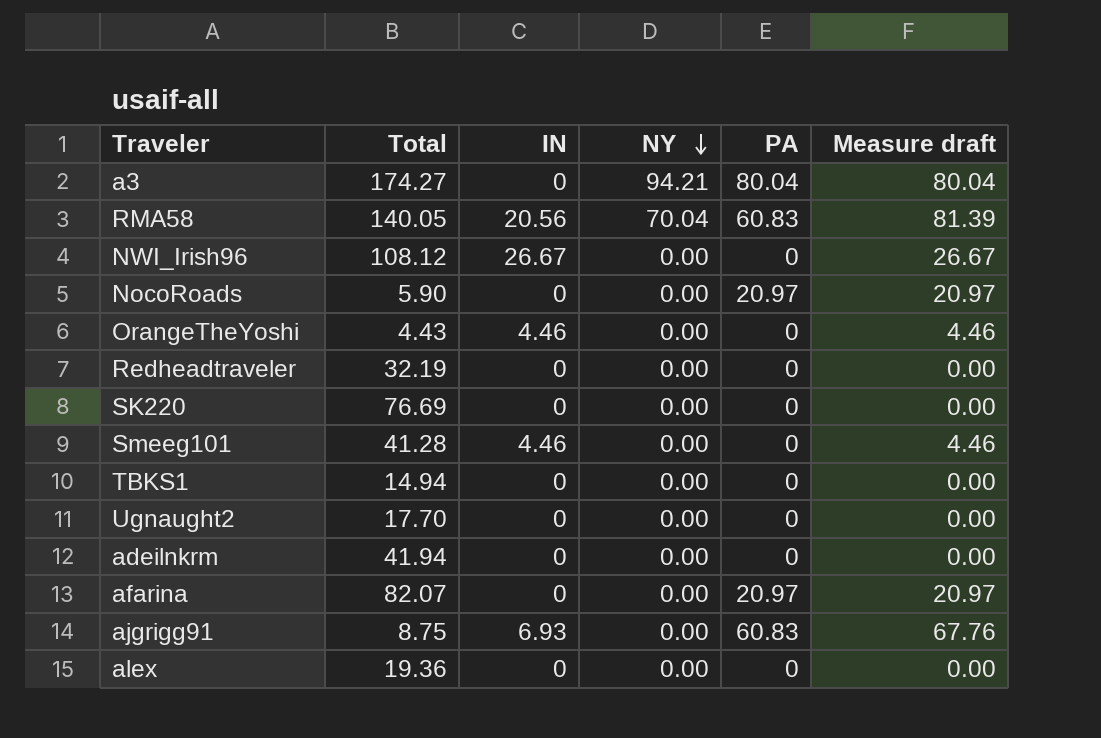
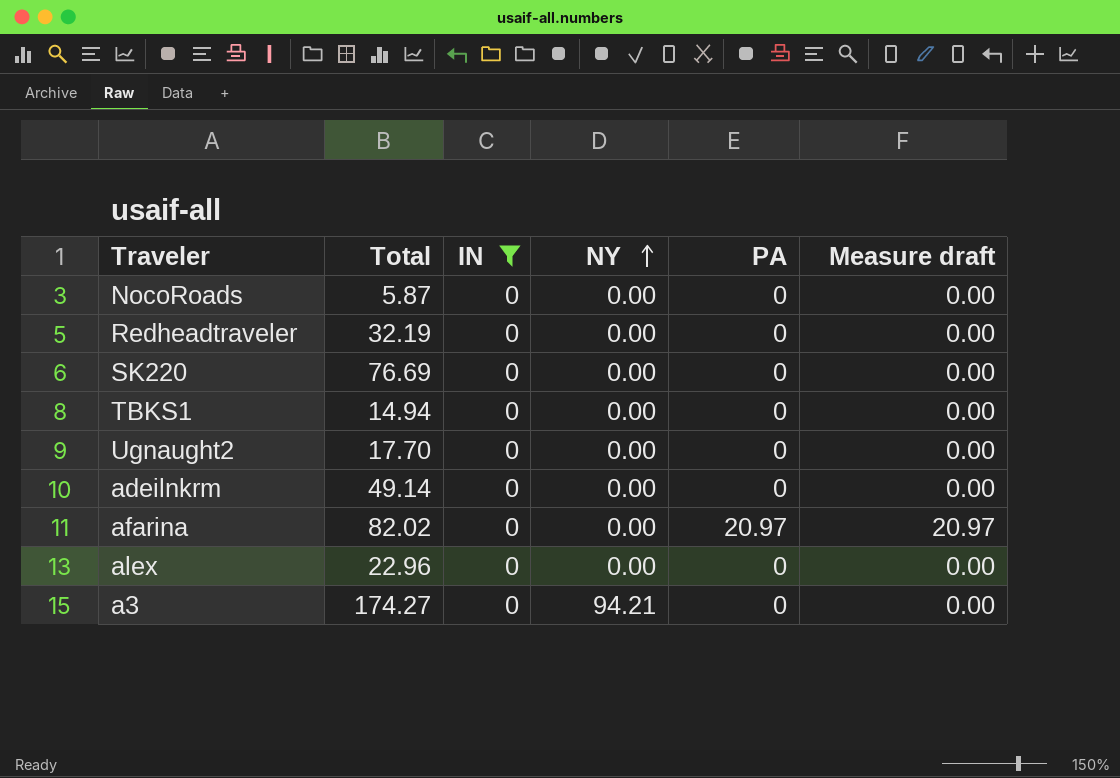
filter: none -> IN = 0
row order: NY descending -> NY ascending
NocoRoads | Total: 5.90 -> 5.87
NocoRoads | PA: 20.97 -> 0
NocoRoads | Measure draft: 20.97 -> 0.00
adeilnkrm | Total: 41.94 -> 49.14
afarina | Total: 82.07 -> 82.02
alex | Total: 19.36 -> 22.96
a3 | PA: 80.04 -> 0
a3 | Measure draft: 80.04 -> 0.00

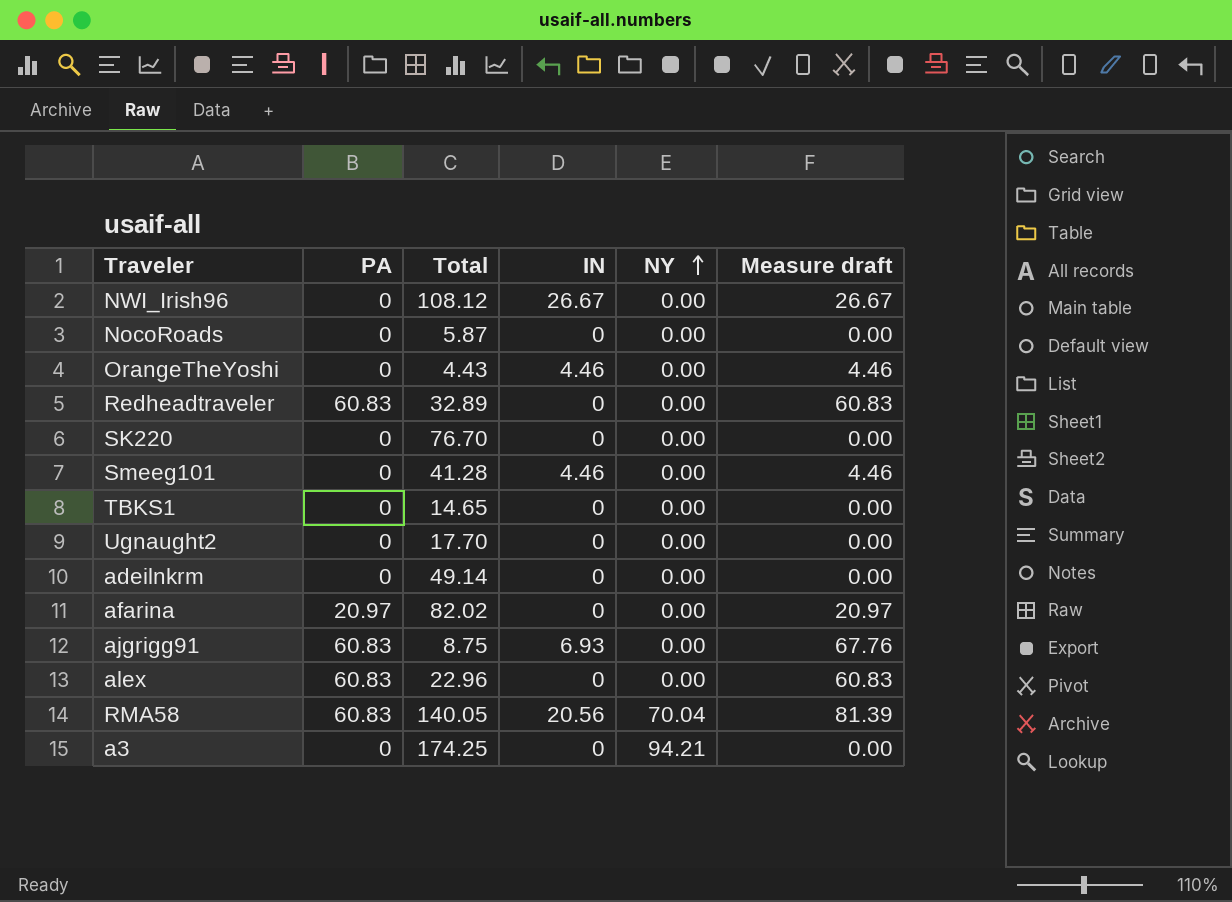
filter: IN = 0 -> none
column PA | position: 5 -> 2
Redheadtraveler | PA: 0 -> 60.83
Redheadtraveler | Total: 32.19 -> 32.89
Redheadtraveler | Measure draft: 0.00 -> 60.83
SK220 | Total: 76.69 -> 76.70
TBKS1 | Total: 14.94 -> 14.65
alex | PA: 0 -> 60.83
alex | Measure draft: 0.00 -> 60.83
a3 | Total: 174.27 -> 174.25

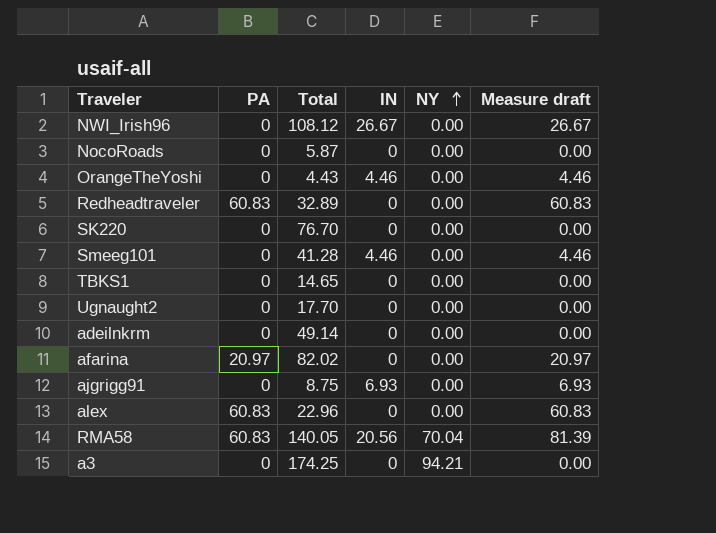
ajgrigg91 | PA: 60.83 -> 0
ajgrigg91 | Measure draft: 67.76 -> 6.93

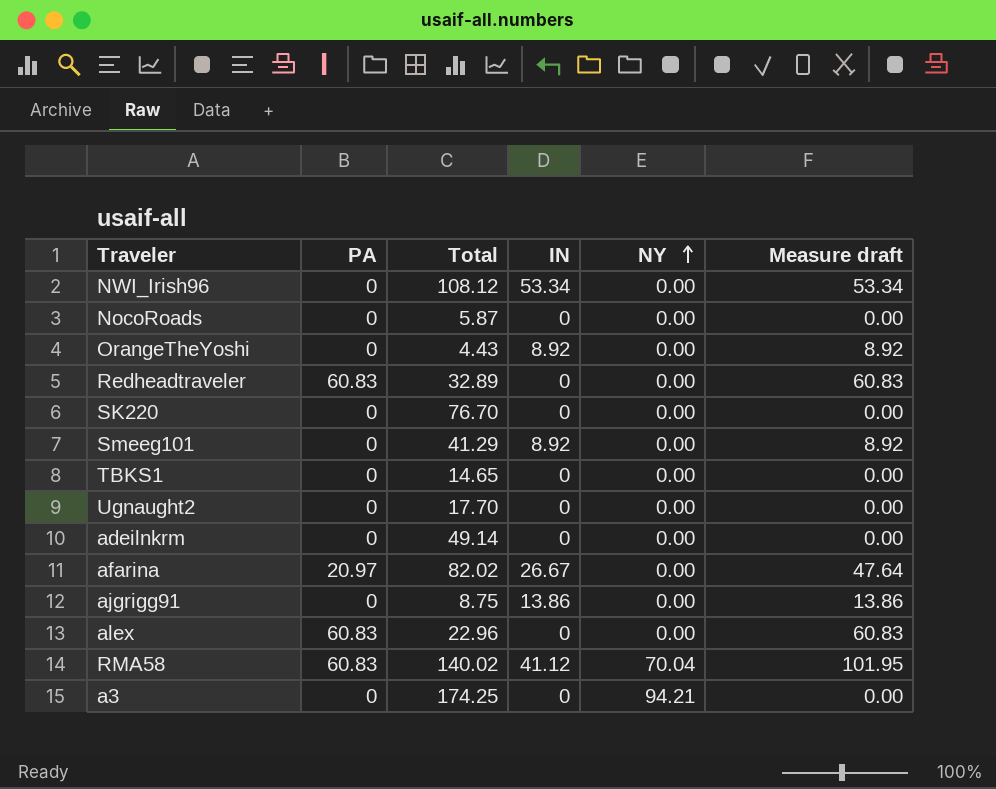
NWI_Irish96 | IN: 26.67 -> 53.34
NWI_Irish96 | Measure draft: 26.67 -> 53.34
OrangeTheYoshi | IN: 4.46 -> 8.92
OrangeTheYoshi | Measure draft: 4.46 -> 8.92
Smeeg101 | Total: 41.28 -> 41.29
Smeeg101 | IN: 4.46 -> 8.92
Smeeg101 | Measure draft: 4.46 -> 8.92
afarina | IN: 0 -> 26.67
afarina | Measure draft: 20.97 -> 47.64
ajgrigg91 | IN: 6.93 -> 13.86
ajgrigg91 | Measure draft: 6.93 -> 13.86
RMA58 | Total: 140.05 -> 140.02
RMA58 | IN: 20.56 -> 41.12
RMA58 | Measure draft: 81.39 -> 101.95

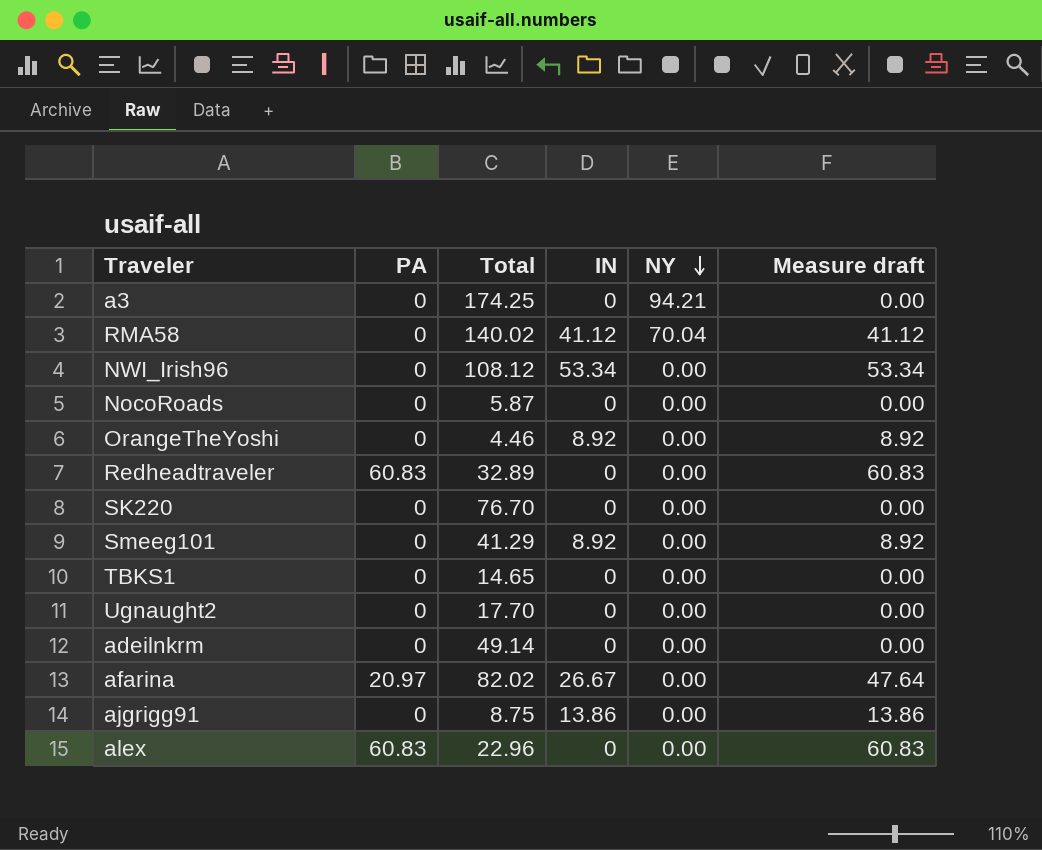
row order: NY ascending -> NY descending
RMA58 | PA: 60.83 -> 0
RMA58 | Measure draft: 101.95 -> 41.12
OrangeTheYoshi | Total: 4.43 -> 4.46

